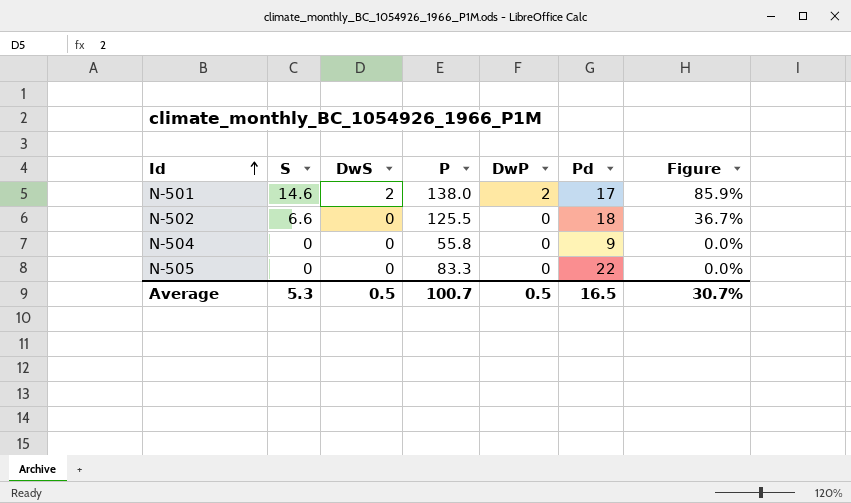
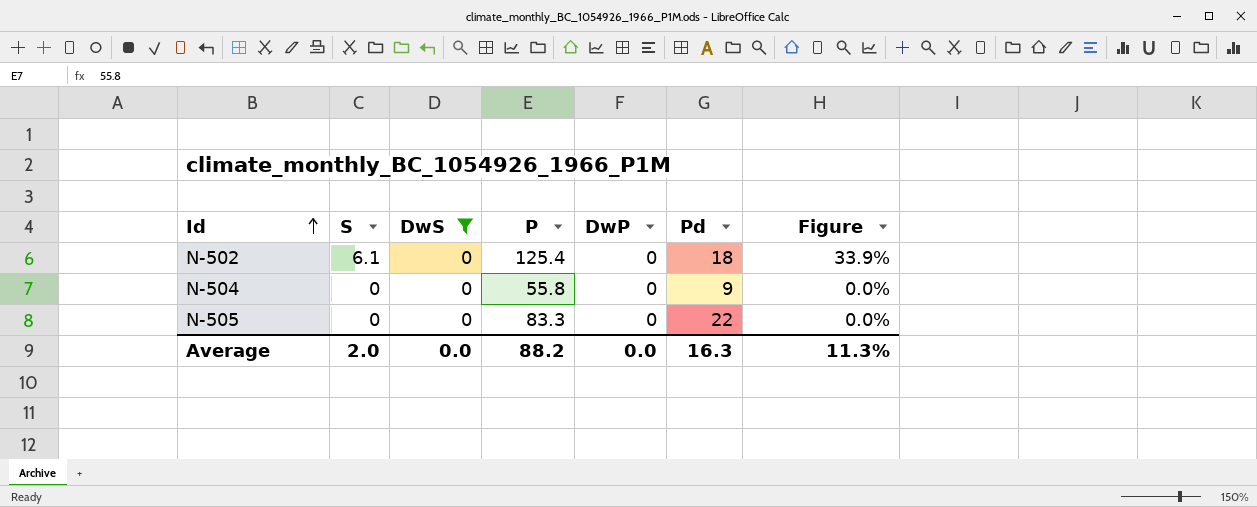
filter: none -> DwS = 0
N-502 | S: 6.6 -> 6.1
N-502 | P: 125.5 -> 125.4
N-502 | Figure: 36.7% -> 33.9%
Average | S: 5.3 -> 2.0
Average | DwS: 0.5 -> 0.0
Average | P: 100.7 -> 88.2
Average | DwP: 0.5 -> 0.0
Average | Pd: 16.5 -> 16.3
Average | Figure: 30.7% -> 11.3%

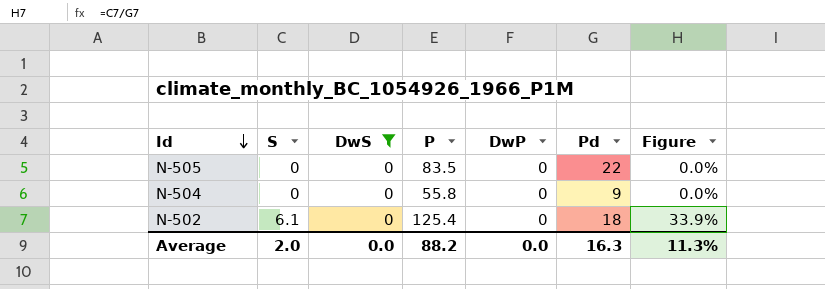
row order: Id ascending -> Id descending
N-505 | P: 83.3 -> 83.5

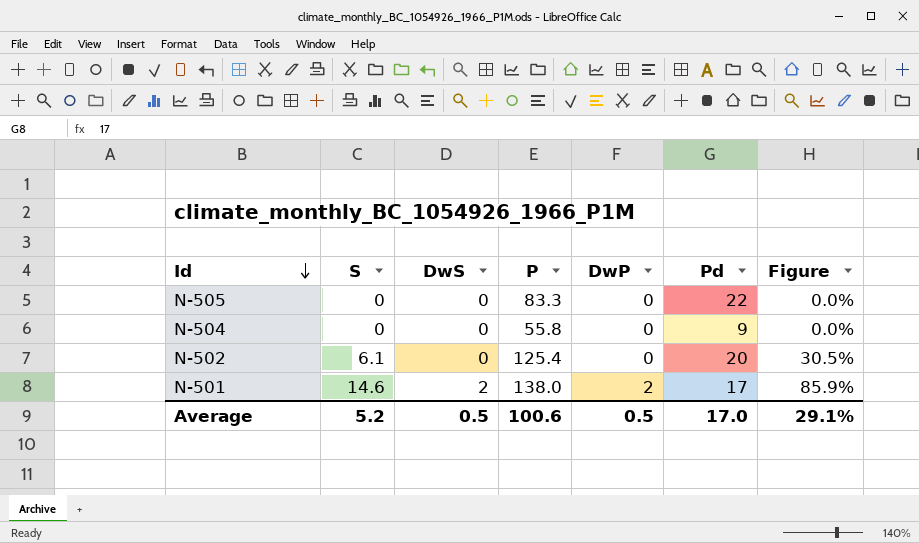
filter: DwS = 0 -> none
N-505 | P: 83.5 -> 83.3
N-502 | Pd: 18 -> 20
N-502 | Figure: 33.9% -> 30.5%
Average | S: 2.0 -> 5.2
Average | DwS: 0.0 -> 0.5
Average | P: 88.2 -> 100.6
Average | DwP: 0.0 -> 0.5
Average | Pd: 16.3 -> 17.0
Average | Figure: 11.3% -> 29.1%

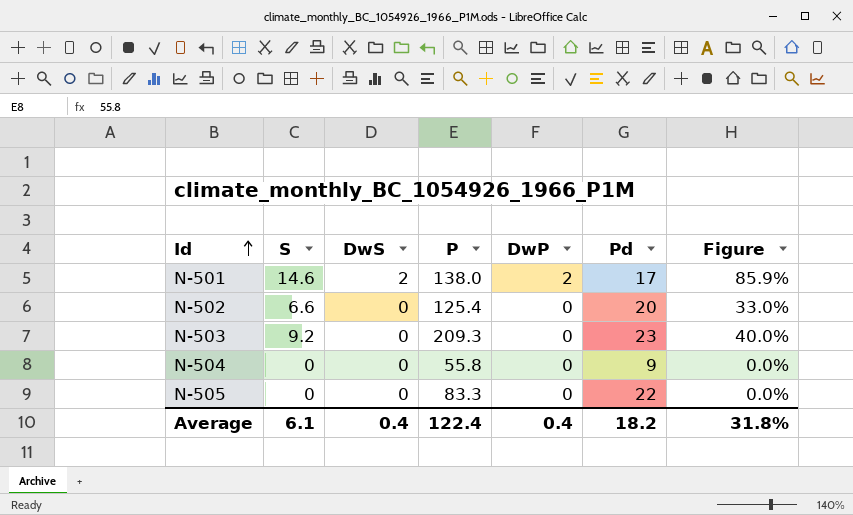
row order: Id descending -> Id ascending
N-502 | S: 6.1 -> 6.6
N-502 | Figure: 30.5% -> 33.0%
row N-503: none -> 9.2 | 0 | 209.3 | 0 | 23 | 40.0%
Average | S: 5.2 -> 6.1
Average | DwS: 0.5 -> 0.4
Average | P: 100.6 -> 122.4
Average | DwP: 0.5 -> 0.4
Average | Pd: 17.0 -> 18.2
Average | Figure: 29.1% -> 31.8%

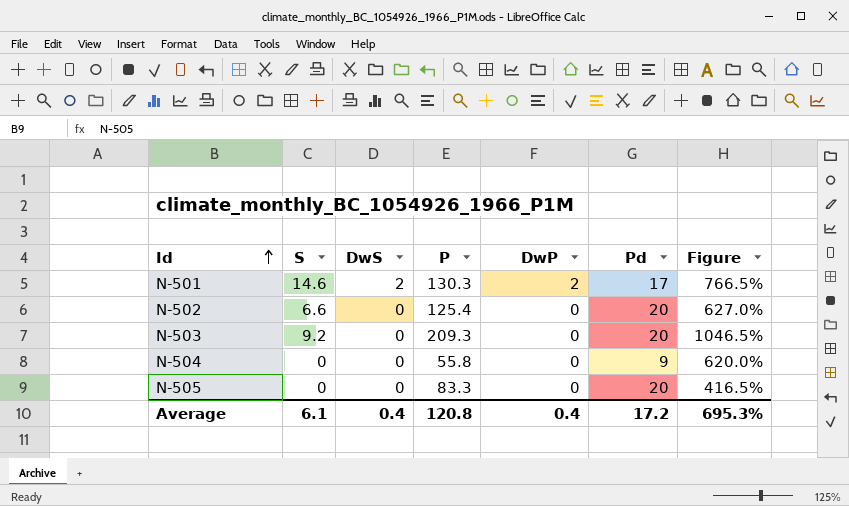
column Figure | formula: [S] / [Pd] -> [P] / [Pd]
N-501 | P: 138.0 -> 130.3
N-503 | Pd: 23 -> 20
N-505 | Pd: 22 -> 20
Average | P: 122.4 -> 120.8
Average | Pd: 18.2 -> 17.2
Average | Figure: 31.8% -> 695.3%

